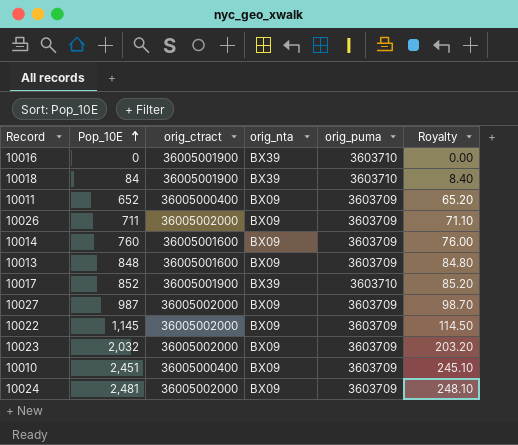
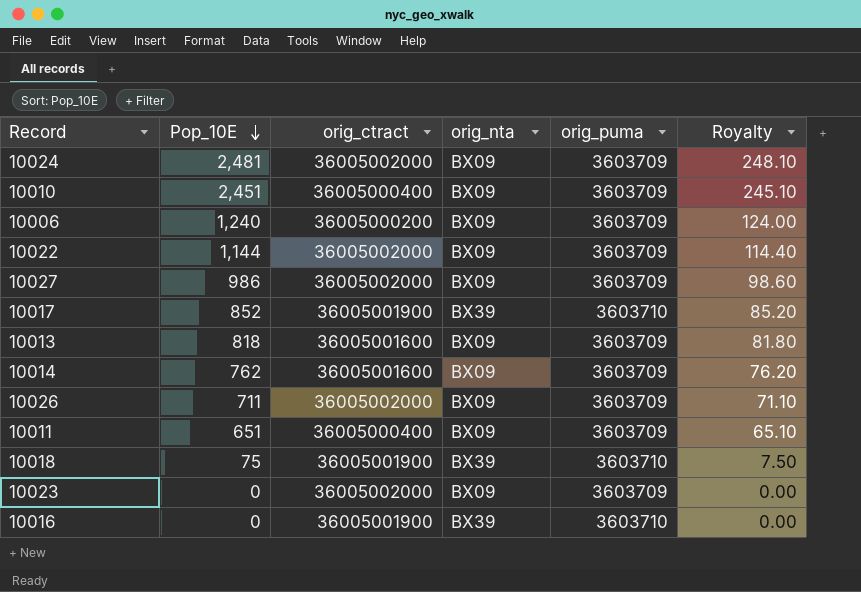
row order: Pop_10E ascending -> Pop_10E descending
row 10006: none -> 1,240 | 36005000200 | BX09 | 3603709 | 124.00
10022 | Pop_10E: 1,145 -> 1,144
10022 | Royalty: 114.50 -> 114.40
10027 | Pop_10E: 987 -> 986
10027 | Royalty: 98.70 -> 98.60
10013 | Pop_10E: 848 -> 818
10013 | Royalty: 84.80 -> 81.80
10014 | Pop_10E: 760 -> 762
10014 | Royalty: 76.00 -> 76.20
10011 | Pop_10E: 652 -> 651
10011 | Royalty: 65.20 -> 65.10
10018 | Pop_10E: 84 -> 75
10018 | Royalty: 8.40 -> 7.50
10023 | Pop_10E: 2,032 -> 0
10023 | Royalty: 203.20 -> 0.00

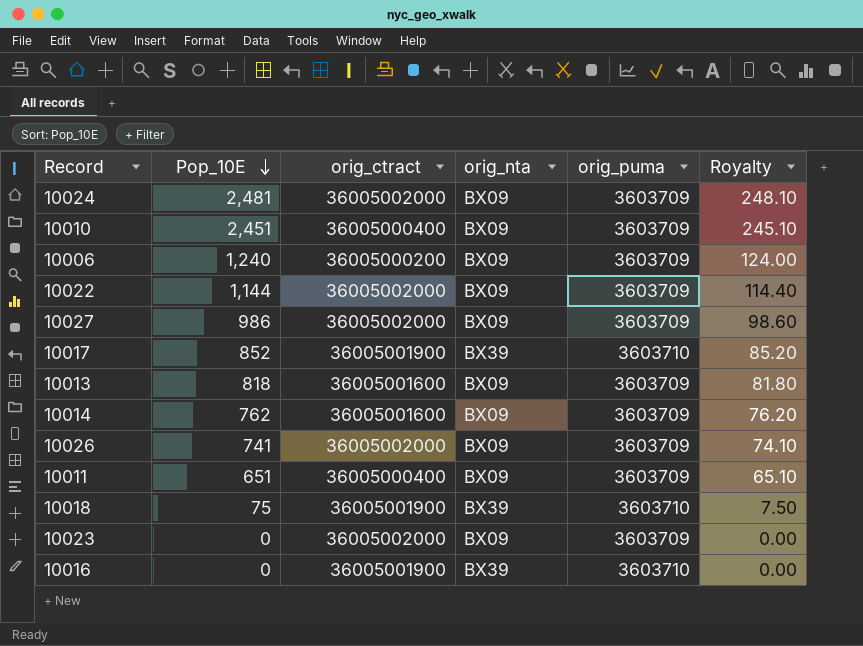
10026 | Pop_10E: 711 -> 741
10026 | Royalty: 71.10 -> 74.10

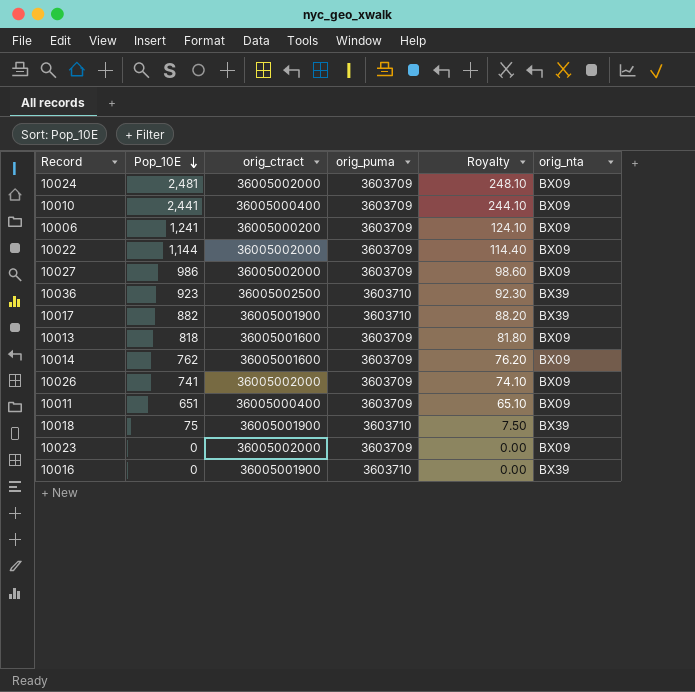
column orig_nta | position: 4 -> 6
10010 | Pop_10E: 2,451 -> 2,441
10010 | Royalty: 245.10 -> 244.10
10006 | Pop_10E: 1,240 -> 1,241
10006 | Royalty: 124.00 -> 124.10
row 10036: none -> 923 | 36005002500 | 3603710 | 92.30 | BX39
10017 | Pop_10E: 852 -> 882
10017 | Royalty: 85.20 -> 88.20

